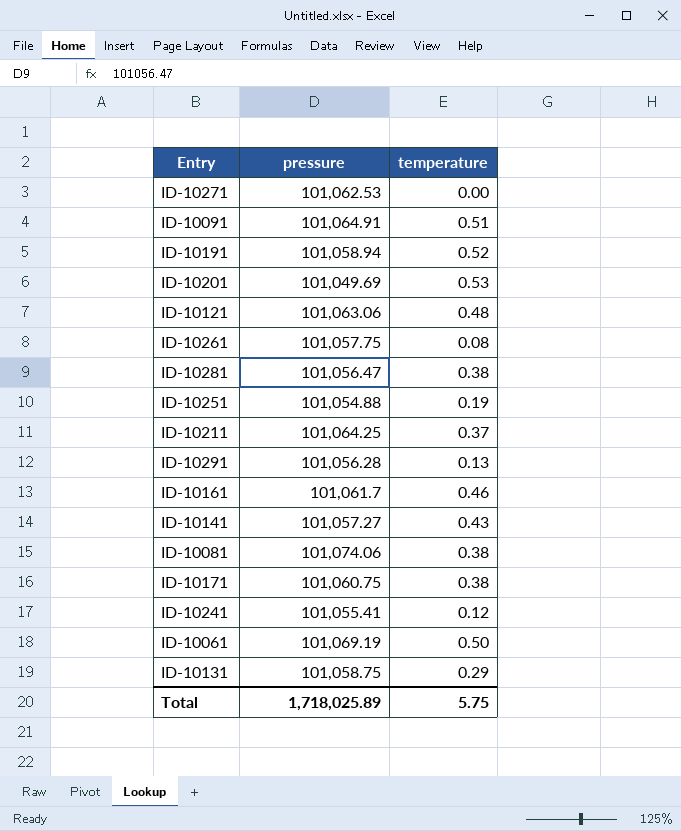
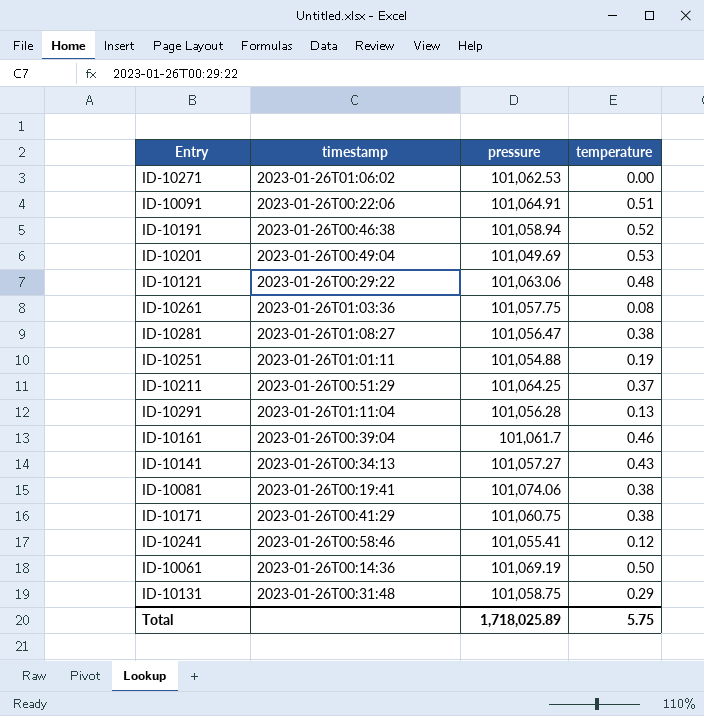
column timestamp | position: none -> 2

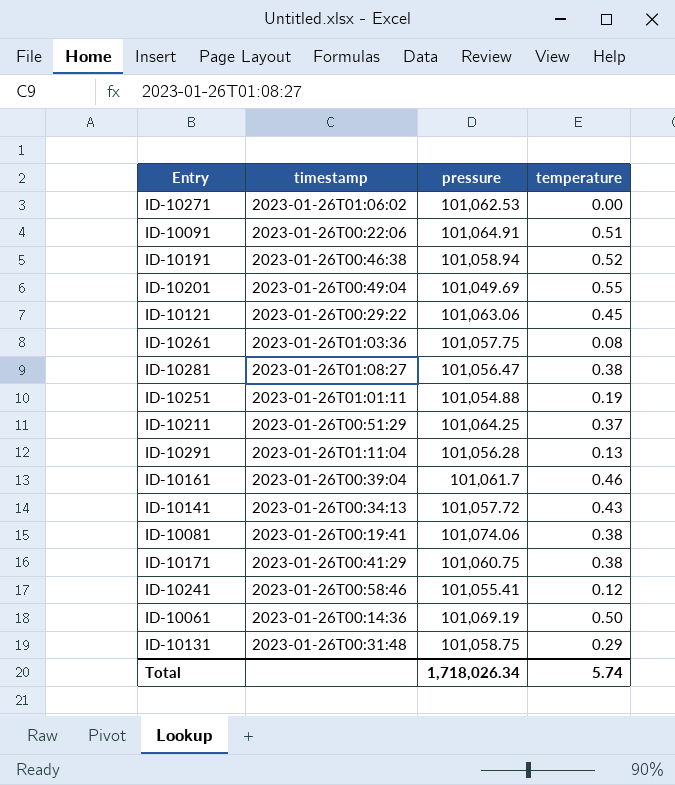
ID-10201 | temperature: 0.53 -> 0.55
ID-10121 | temperature: 0.48 -> 0.45
ID-10141 | pressure: 101,057.27 -> 101,057.72
Total | pressure: 1,718,025.89 -> 1,718,026.34
Total | temperature: 5.75 -> 5.74

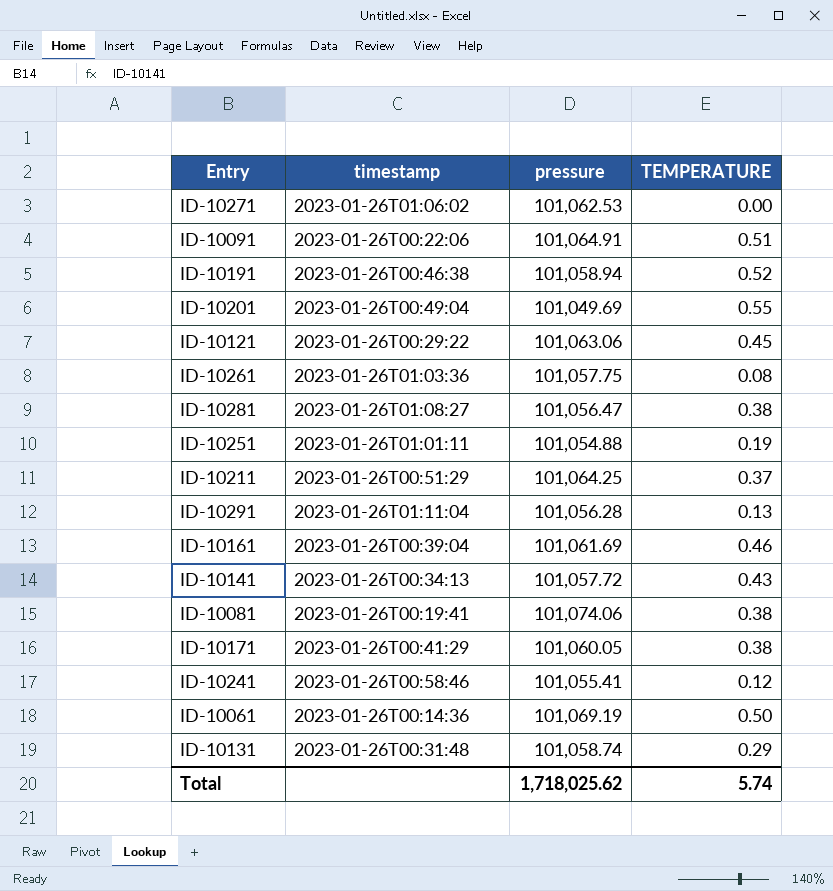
column name: temperature -> TEMPERATURE
ID-10161 | pressure: 101,061.7 -> 101,061.69
ID-10171 | pressure: 101,060.75 -> 101,060.05
ID-10131 | pressure: 101,058.75 -> 101,058.74
Total | pressure: 1,718,026.34 -> 1,718,025.62

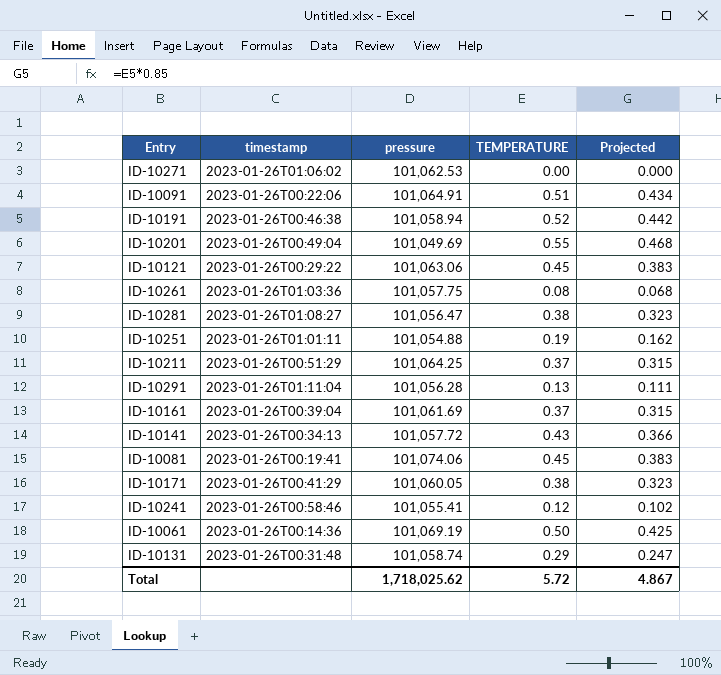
column Projected | formula: none -> [TEMPERATURE] * 0.85
ID-10161 | TEMPERATURE: 0.46 -> 0.37
ID-10081 | TEMPERATURE: 0.38 -> 0.45
Total | TEMPERATURE: 5.74 -> 5.72

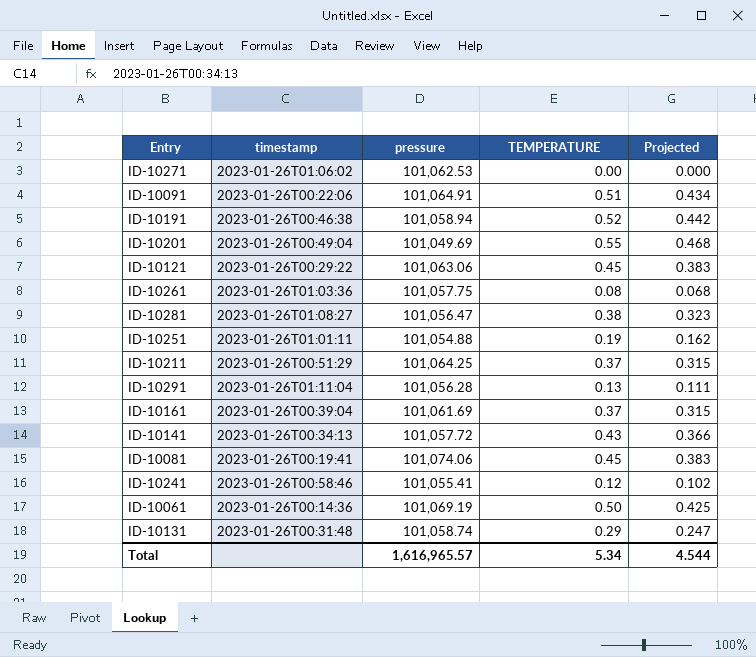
row ID-10171: 2023-01-26T00:41:29 | 101,060.05 | 0.38 | 0.323 -> none
Total | pressure: 1,718,025.62 -> 1,616,965.57
Total | TEMPERATURE: 5.72 -> 5.34
Total | Projected: 4.867 -> 4.544

